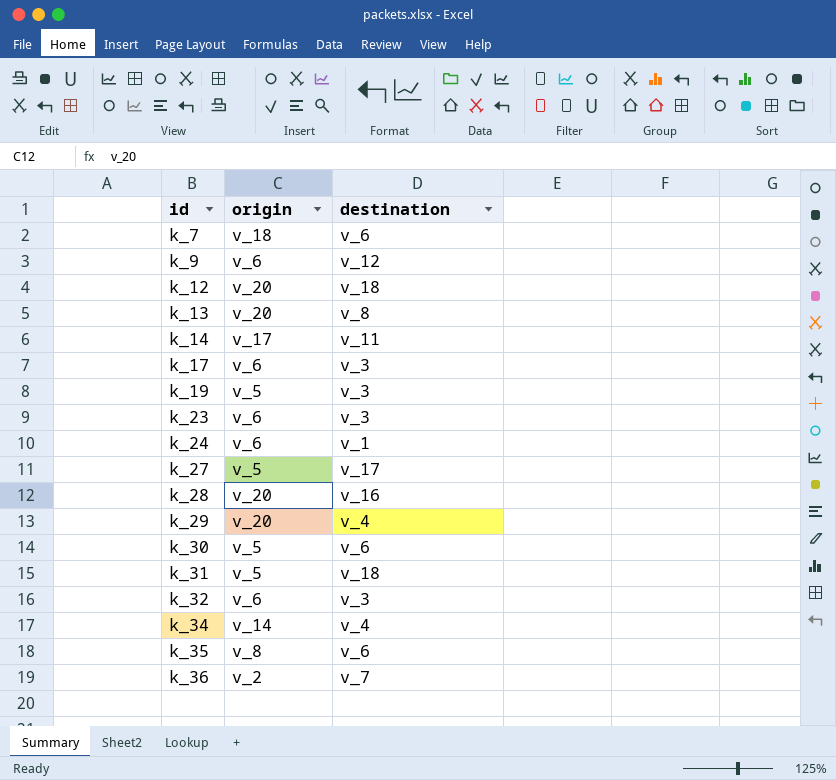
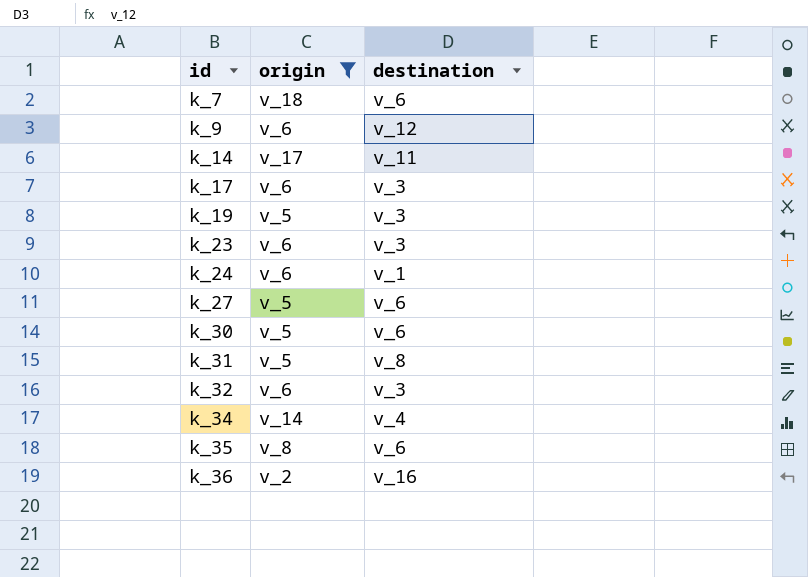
filter: none -> origin != v_20
k_27 | destination: v_17 -> v_6
k_31 | destination: v_18 -> v_8
k_36 | destination: v_7 -> v_16

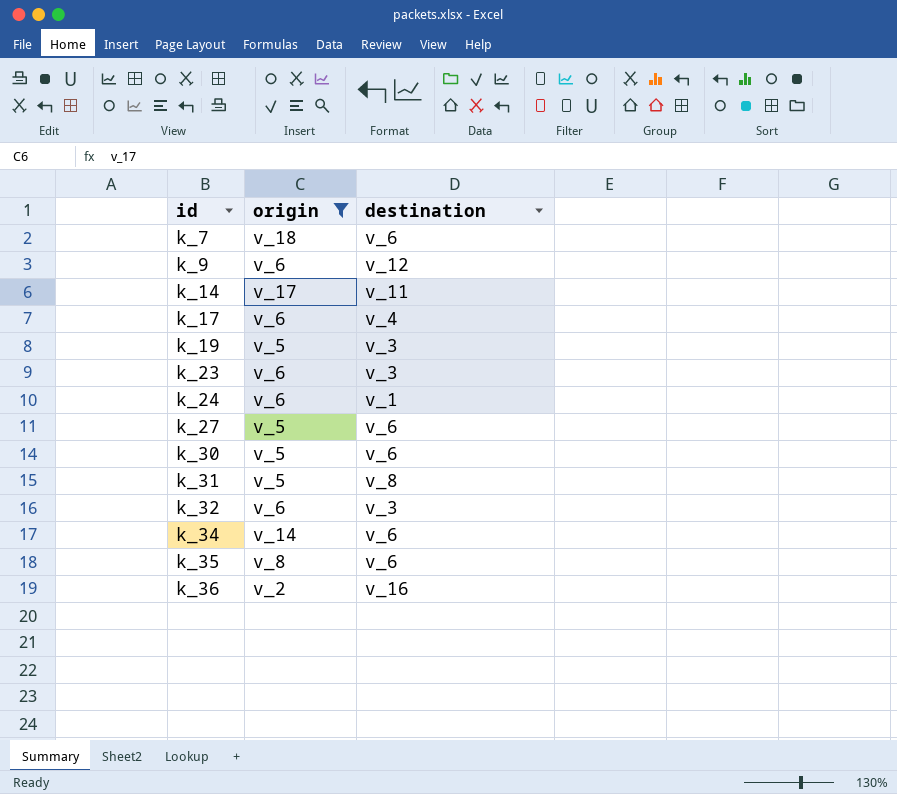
k_17 | destination: v_3 -> v_4
k_34 | destination: v_4 -> v_6

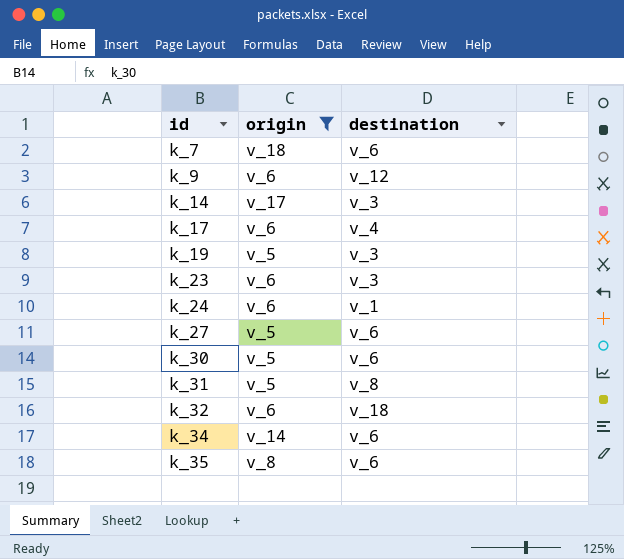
row k_36: v_2 | v_16 -> none
k_14 | destination: v_11 -> v_3
k_32 | destination: v_3 -> v_18

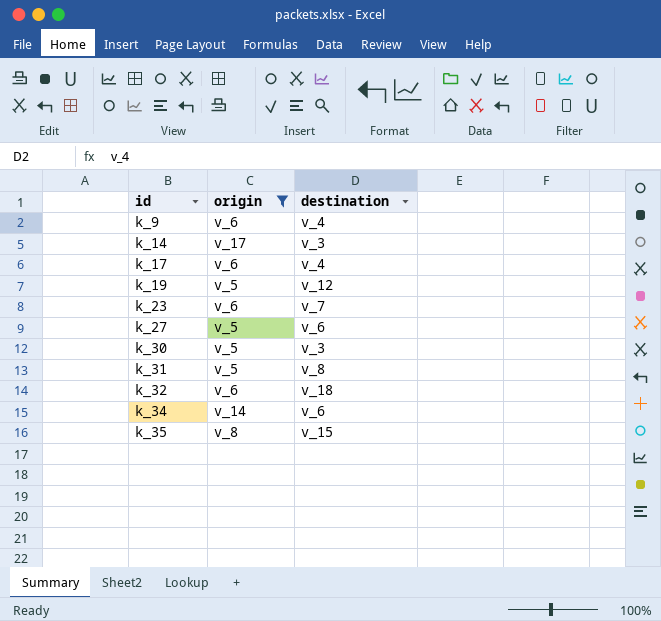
row k_7: v_18 | v_6 -> none
row k_24: v_6 | v_1 -> none
k_9 | destination: v_12 -> v_4
k_19 | destination: v_3 -> v_12
k_23 | destination: v_3 -> v_7
k_30 | destination: v_6 -> v_3
k_35 | destination: v_6 -> v_15

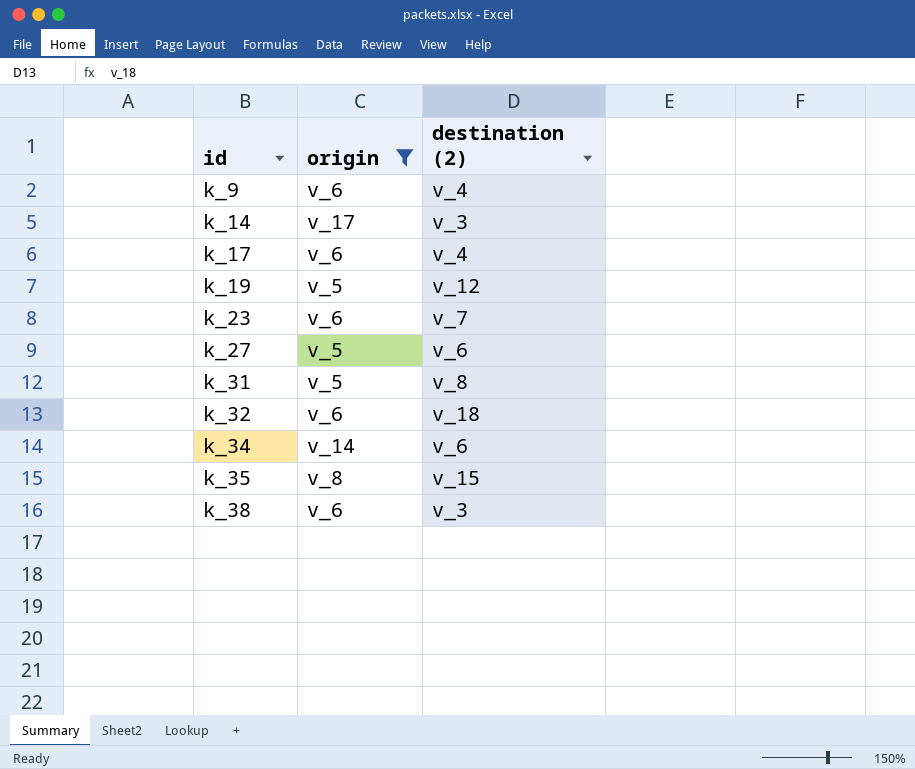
column name: destination -> destination (2)
row k_30: v_5 | v_3 -> none
row k_38: none -> v_6 | v_3

